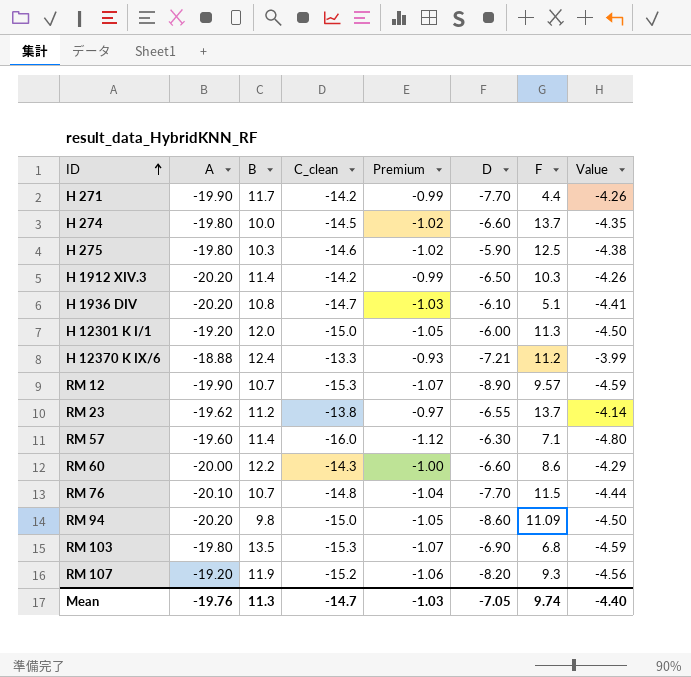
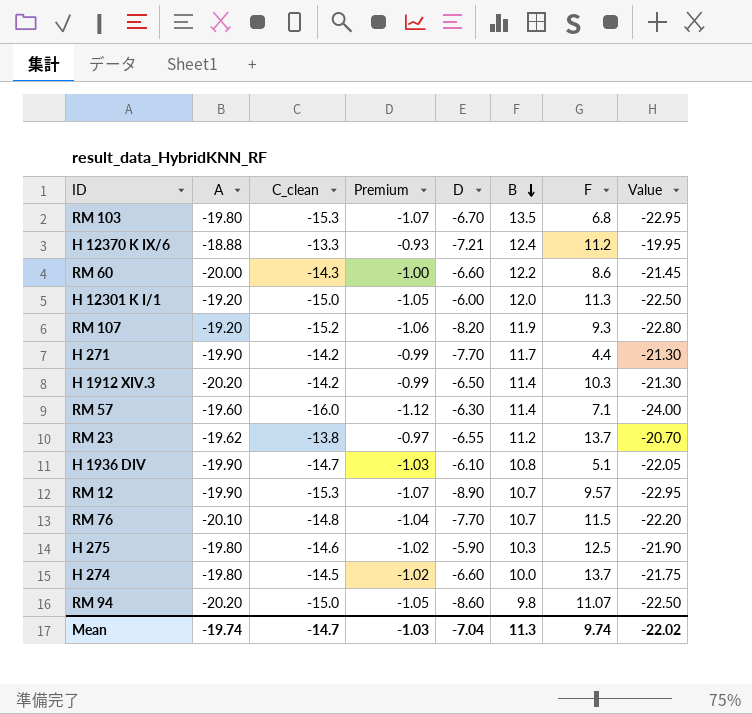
row order: ID ascending -> B descending
column B | position: 3 -> 6
column Value | formula: [C_clean] * 0.3 -> [C_clean] * 1.5
RM 103 | D: -6.90 -> -6.70
H 1936 DIV | A: -20.20 -> -19.90
RM 94 | F: 11.09 -> 11.07
Mean | A: -19.76 -> -19.74
Mean | D: -7.05 -> -7.04
Mean | Value: -4.40 -> -22.02

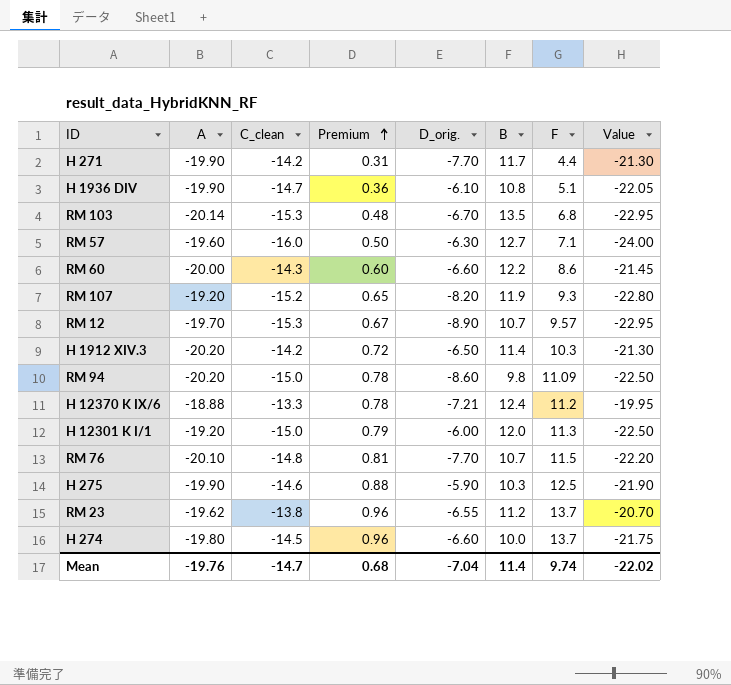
row order: B descending -> Premium ascending
column Premium | formula: [C_clean] * 0.07 -> [F] * 0.07
column name: D -> D_orig.
RM 103 | A: -19.80 -> -20.14
RM 57 | B: 11.4 -> 12.7
RM 12 | A: -19.90 -> -19.70
RM 94 | F: 11.07 -> 11.09
H 275 | A: -19.80 -> -19.90
Mean | A: -19.74 -> -19.76
Mean | Premium: -1.03 -> 0.68
Mean | B: 11.3 -> 11.4

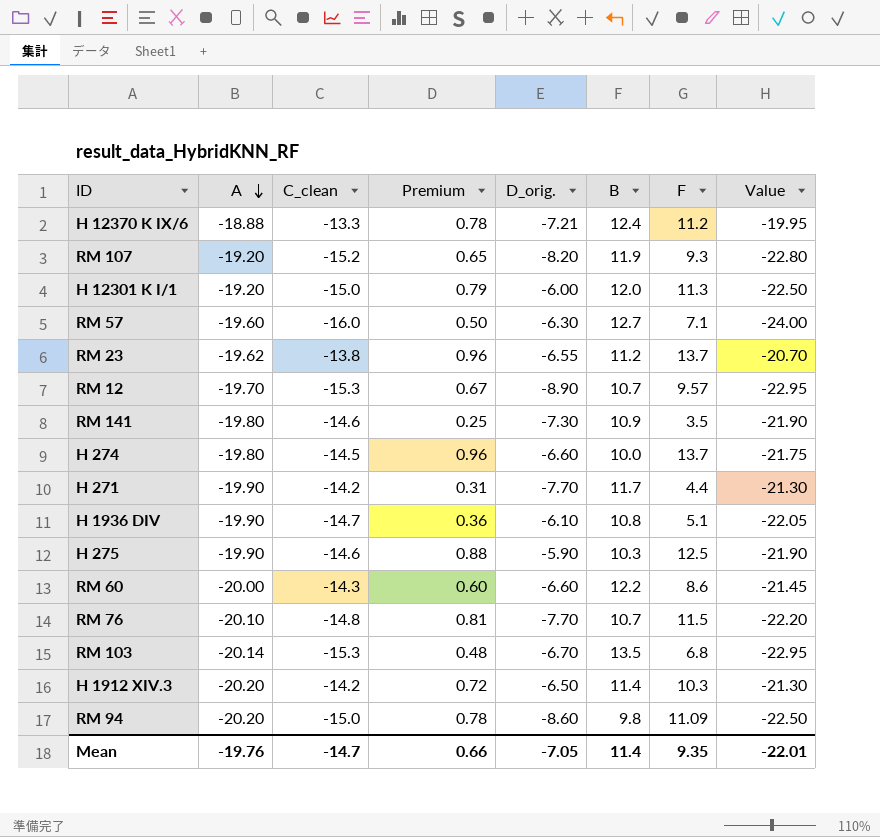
row order: Premium ascending -> A descending
row RM 141: none -> -19.80 | -14.6 | 0.25 | -7.30 | 10.9 | 3.5 | -21.90
Mean | Premium: 0.68 -> 0.66
Mean | D_orig.: -7.04 -> -7.05
Mean | F: 9.74 -> 9.35
Mean | Value: -22.02 -> -22.01

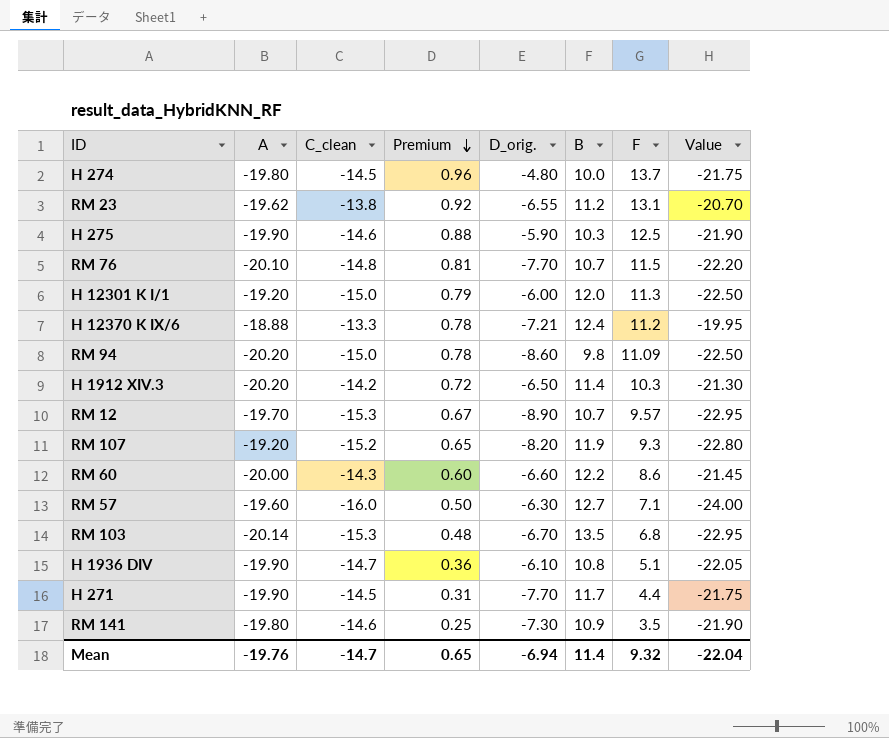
row order: A descending -> Premium descending
H 274 | D_orig.: -6.60 -> -4.80
RM 23 | Premium: 0.96 -> 0.92
RM 23 | F: 13.7 -> 13.1
H 271 | C_clean: -14.2 -> -14.5
H 271 | Value: -21.30 -> -21.75
Mean | Premium: 0.66 -> 0.65
Mean | D_orig.: -7.05 -> -6.94
Mean | F: 9.35 -> 9.32
Mean | Value: -22.01 -> -22.04

